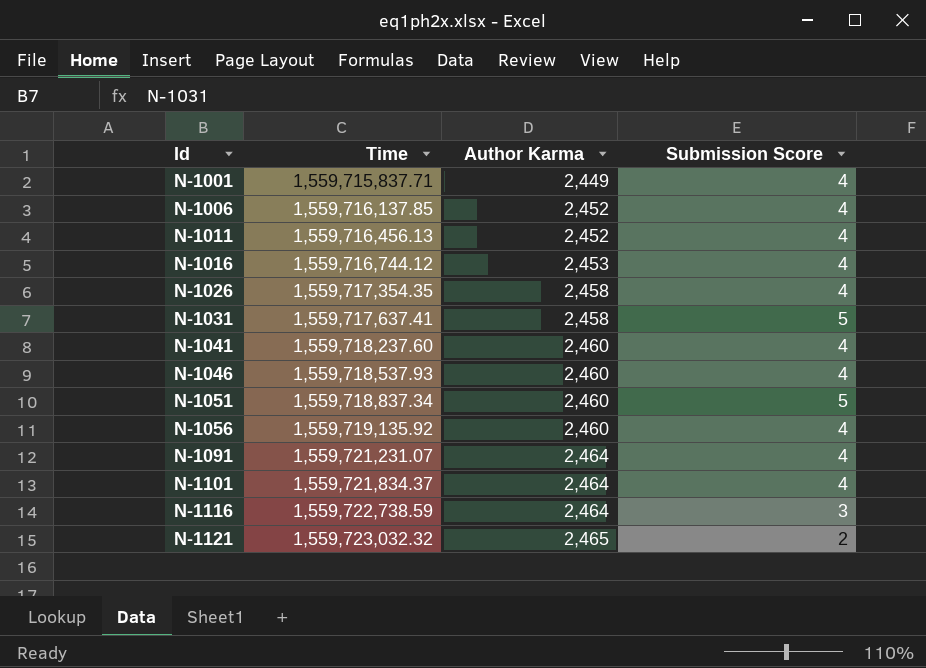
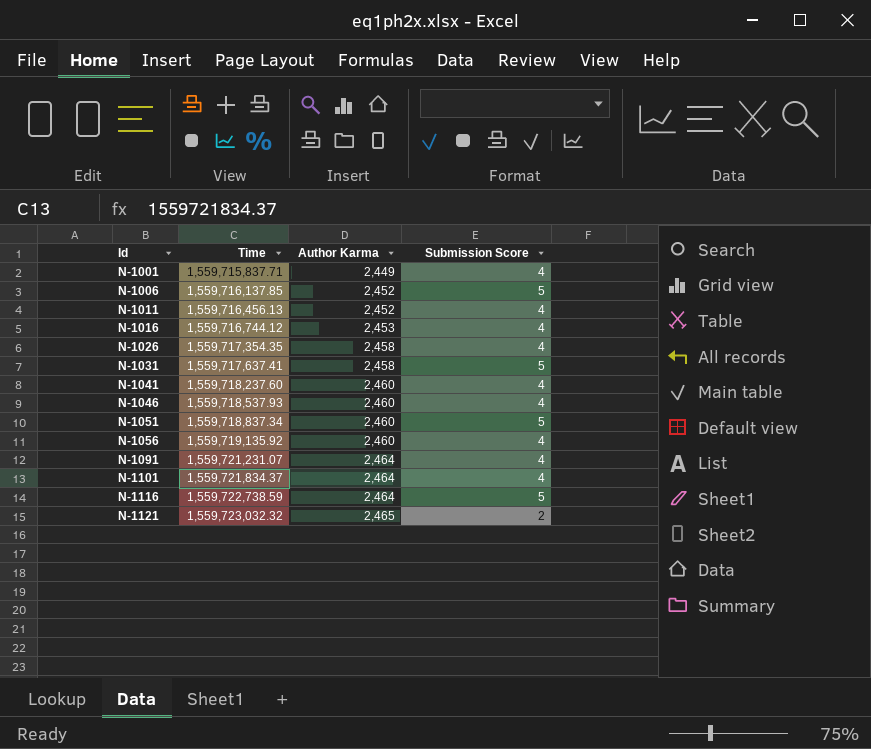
N-1006 | Submission Score: 4 -> 5
N-1116 | Submission Score: 3 -> 5

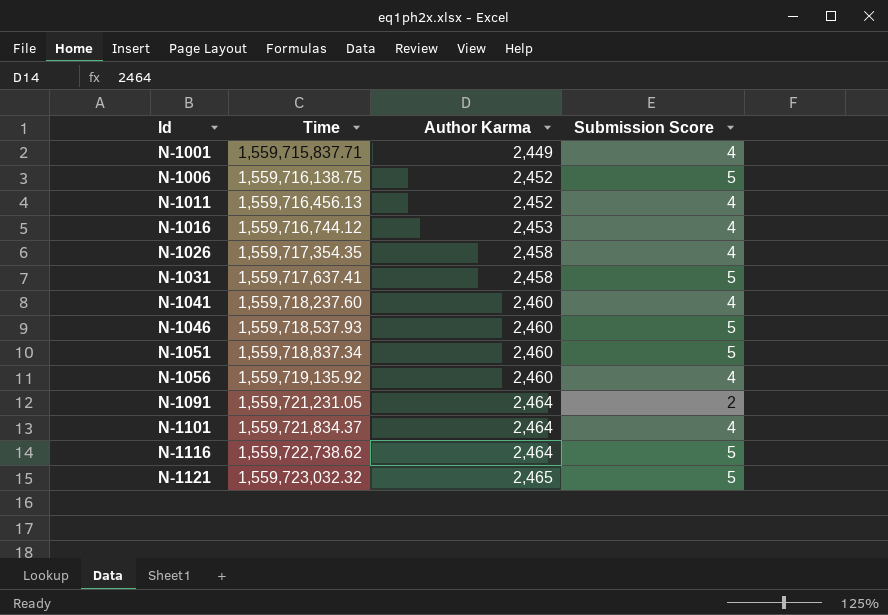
N-1006 | Time: 1,559,716,137.85 -> 1,559,716,138.75
N-1046 | Submission Score: 4 -> 5
N-1091 | Time: 1,559,721,231.07 -> 1,559,721,231.05
N-1091 | Submission Score: 4 -> 2
N-1116 | Time: 1,559,722,738.59 -> 1,559,722,738.62
N-1121 | Submission Score: 2 -> 5

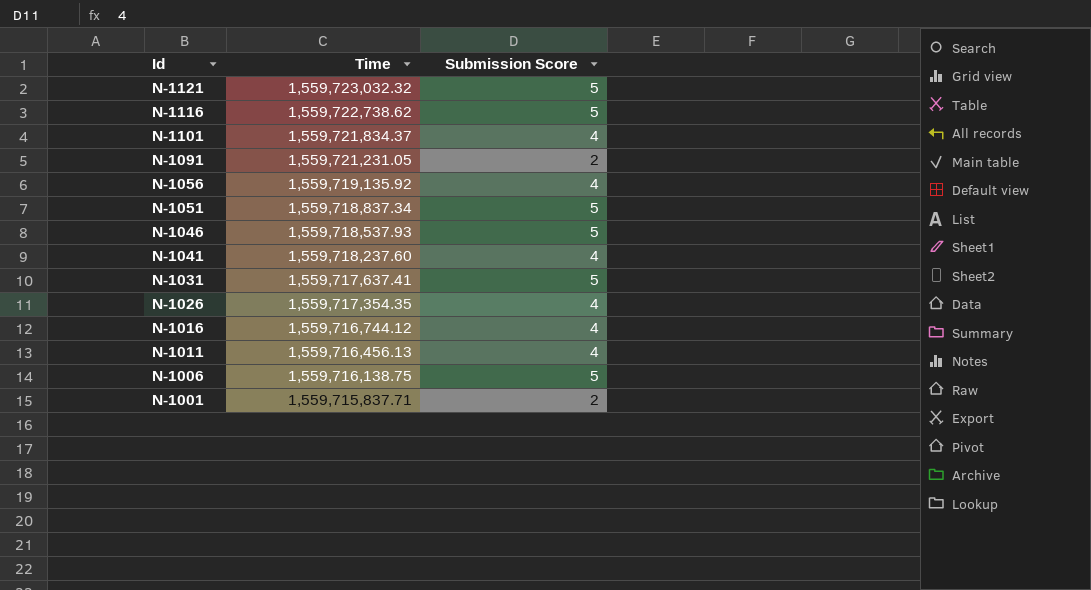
row order: Id ascending -> Id descending
column Author Karma | position: 3 -> none
N-1001 | Submission Score: 4 -> 2

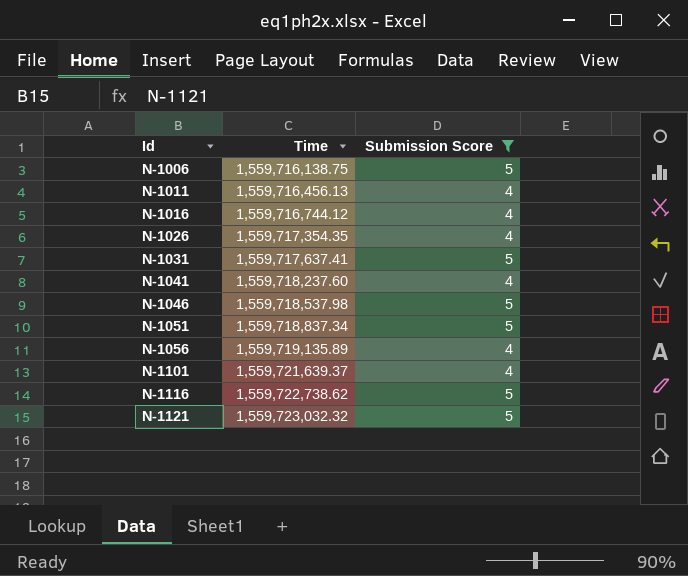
filter: none -> Submission Score != 2
row order: Id descending -> Id ascending
N-1046 | Time: 1,559,718,537.93 -> 1,559,718,537.98
N-1056 | Time: 1,559,719,135.92 -> 1,559,719,135.89
N-1101 | Time: 1,559,721,834.37 -> 1,559,721,639.37

